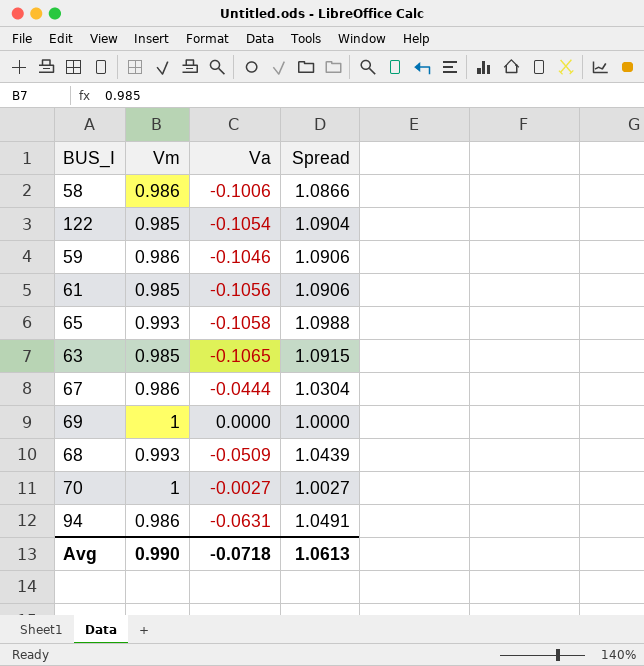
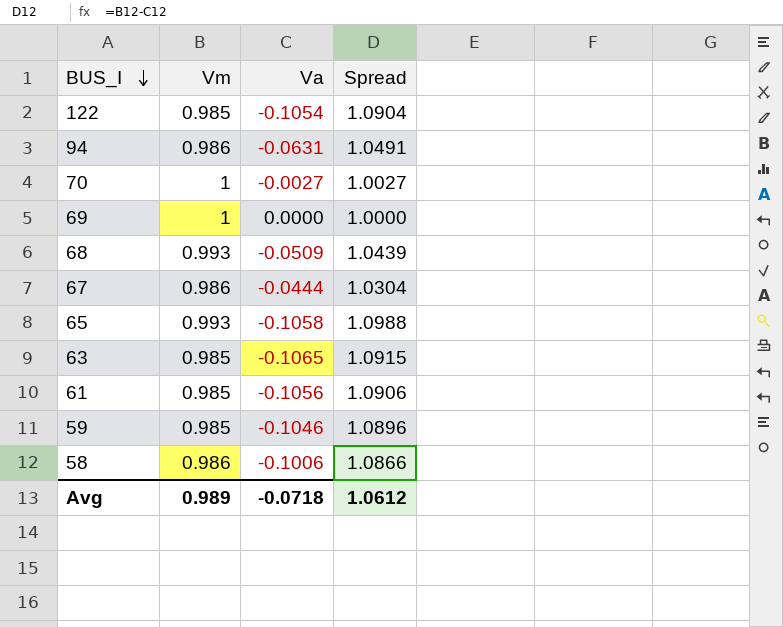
row order: none -> BUS_I descending
59 | Vm: 0.986 -> 0.985
59 | Spread: 1.0906 -> 1.0896
Avg | Vm: 0.990 -> 0.989
Avg | Spread: 1.0613 -> 1.0612

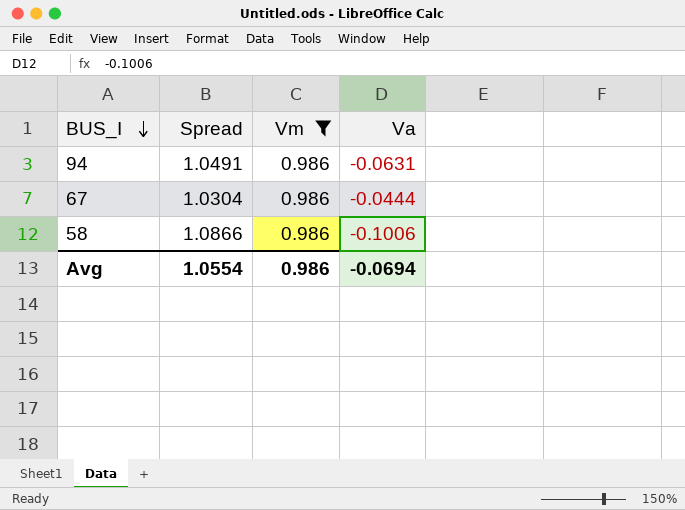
filter: none -> Vm = 0.986
column Spread | position: 4 -> 2
Avg | Spread: 1.0612 -> 1.0554
Avg | Vm: 0.989 -> 0.986
Avg | Va: -0.0718 -> -0.0694

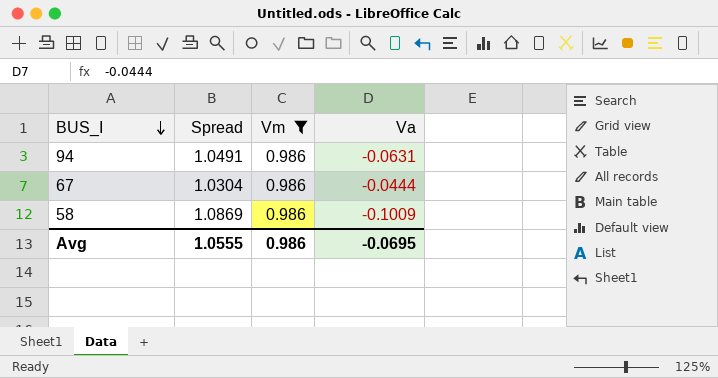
58 | Spread: 1.0866 -> 1.0869
58 | Va: -0.1006 -> -0.1009
Avg | Spread: 1.0554 -> 1.0555
Avg | Va: -0.0694 -> -0.0695

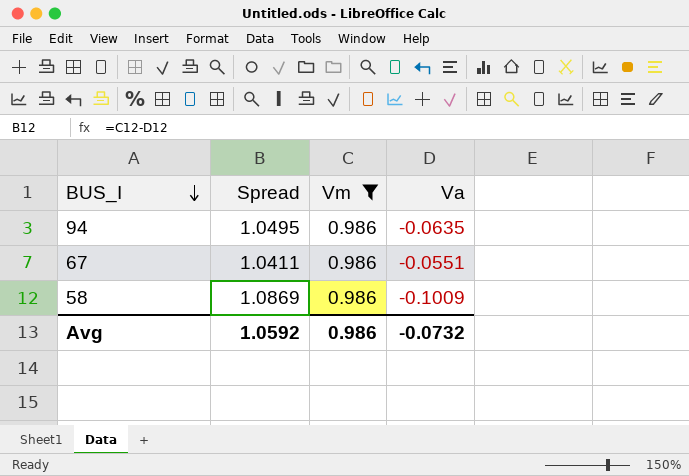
94 | Spread: 1.0491 -> 1.0495
94 | Va: -0.0631 -> -0.0635
67 | Spread: 1.0304 -> 1.0411
67 | Va: -0.0444 -> -0.0551
Avg | Spread: 1.0555 -> 1.0592
Avg | Va: -0.0695 -> -0.0732

